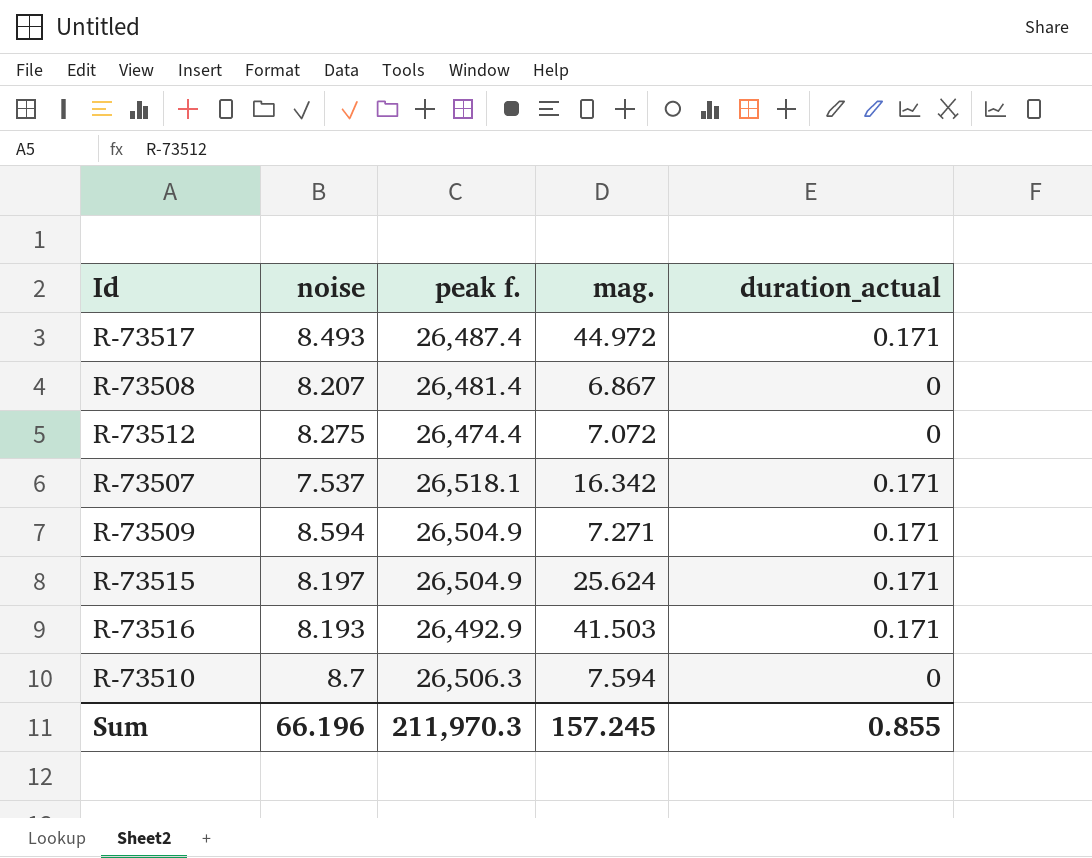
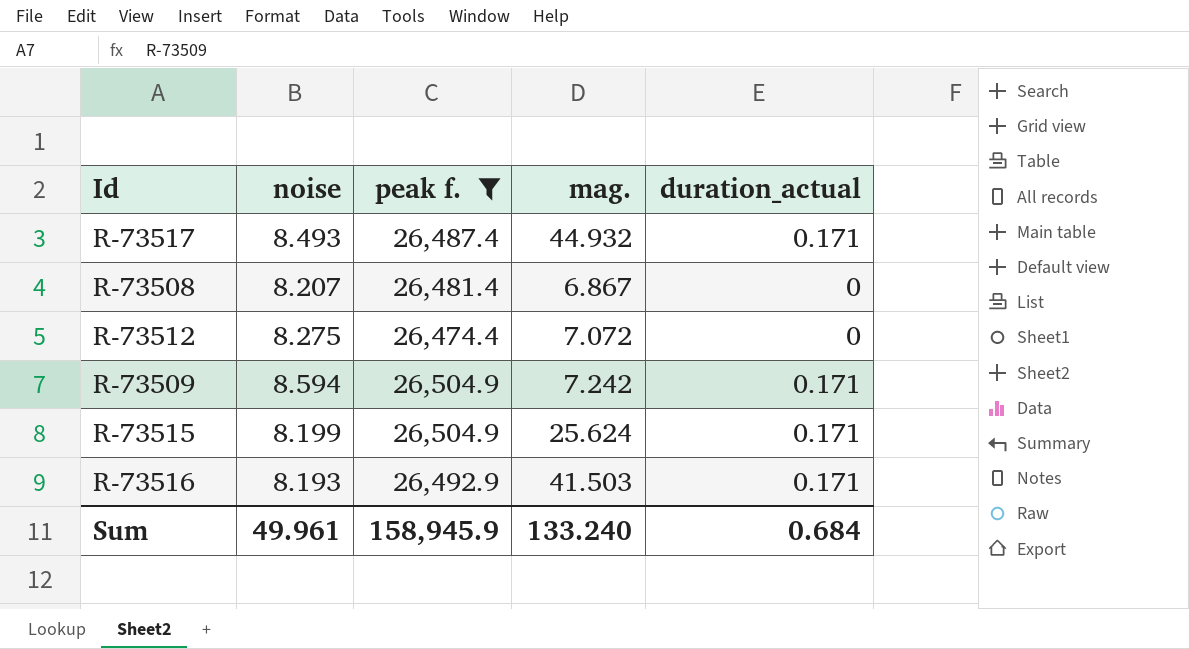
filter: none -> peak f. <= 26,504.9
R-73517 | mag.: 44.972 -> 44.932
R-73509 | mag.: 7.271 -> 7.242
R-73515 | noise: 8.197 -> 8.199
Sum | noise: 66.196 -> 49.961
Sum | peak f.: 211,970.3 -> 158,945.9
Sum | mag.: 157.245 -> 133.240
Sum | duration_actual: 0.855 -> 0.684

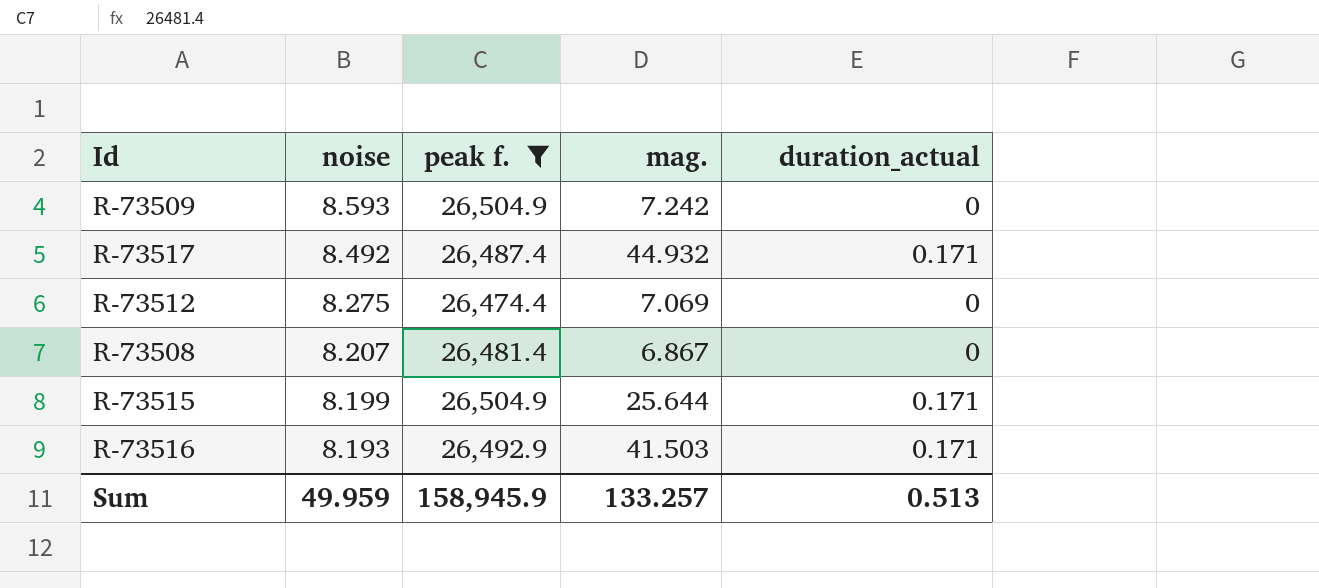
row order: none -> noise descending
R-73509 | noise: 8.594 -> 8.593
R-73509 | duration_actual: 0.171 -> 0
R-73517 | noise: 8.493 -> 8.492
R-73512 | mag.: 7.072 -> 7.069
R-73515 | mag.: 25.624 -> 25.644
Sum | noise: 49.961 -> 49.959
Sum | mag.: 133.240 -> 133.257
Sum | duration_actual: 0.684 -> 0.513

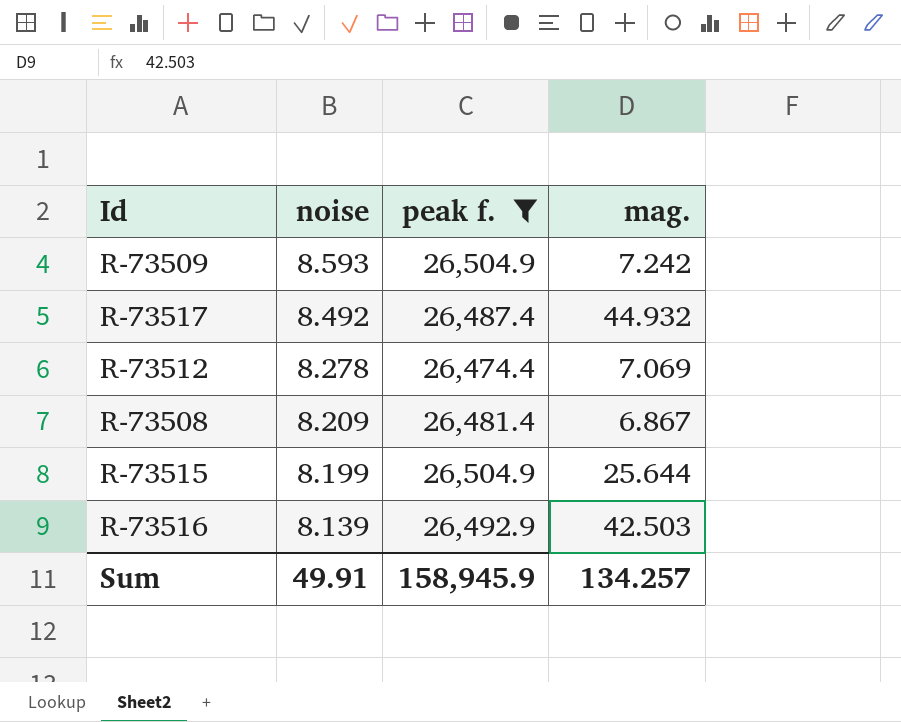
column duration_actual | position: 5 -> none
R-73512 | noise: 8.275 -> 8.278
R-73508 | noise: 8.207 -> 8.209
R-73516 | noise: 8.193 -> 8.139
R-73516 | mag.: 41.503 -> 42.503
Sum | noise: 49.959 -> 49.91
Sum | mag.: 133.257 -> 134.257

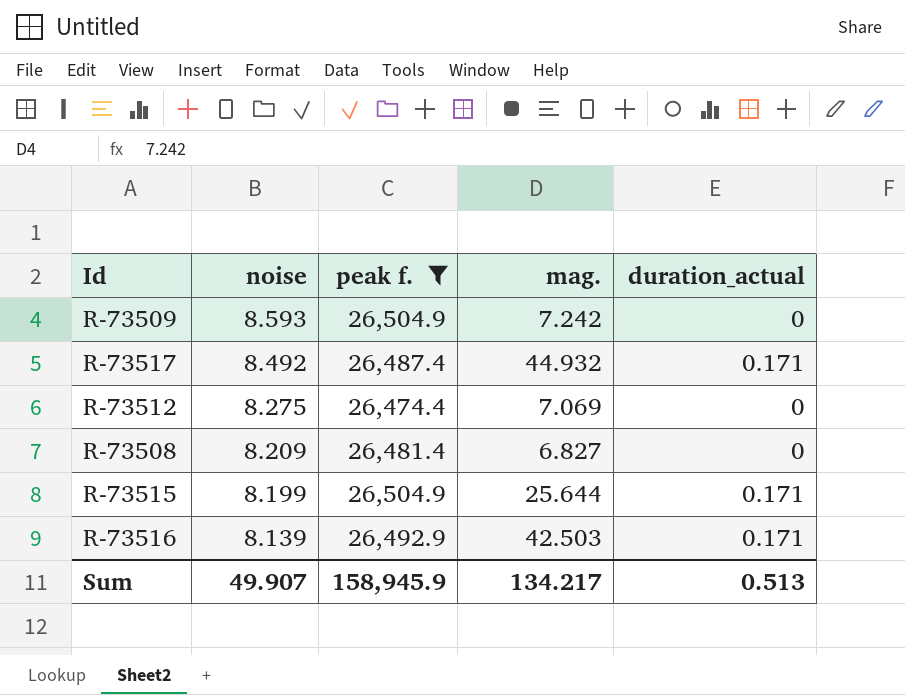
column duration_actual | position: none -> 5
R-73512 | noise: 8.278 -> 8.275
R-73508 | mag.: 6.867 -> 6.827
Sum | noise: 49.91 -> 49.907
Sum | mag.: 134.257 -> 134.217

